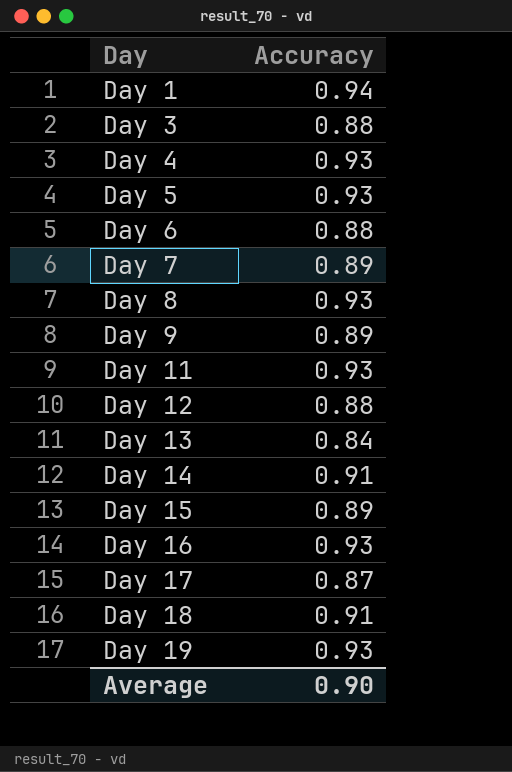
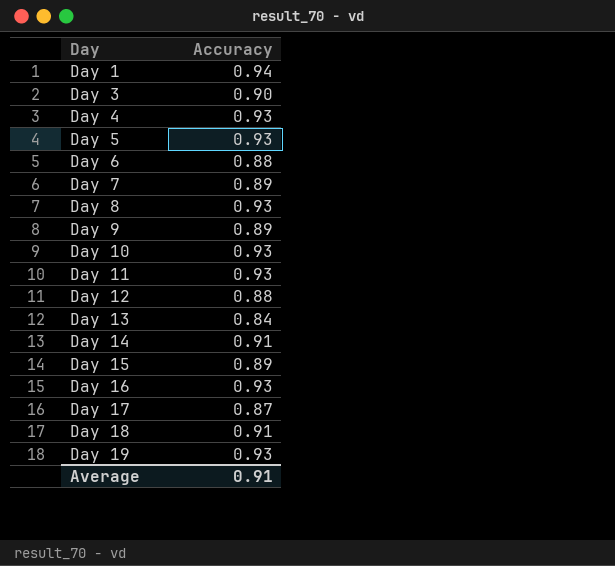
Day 3 | Accuracy: 0.88 -> 0.90
row Day 10: none -> 0.93
Average | Accuracy: 0.90 -> 0.91

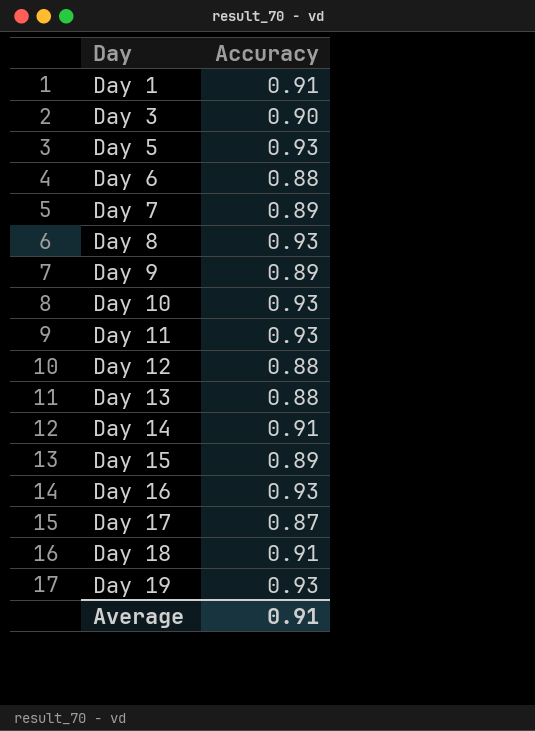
row Day 4: 0.93 -> none
Day 1 | Accuracy: 0.94 -> 0.91
Day 13 | Accuracy: 0.84 -> 0.88

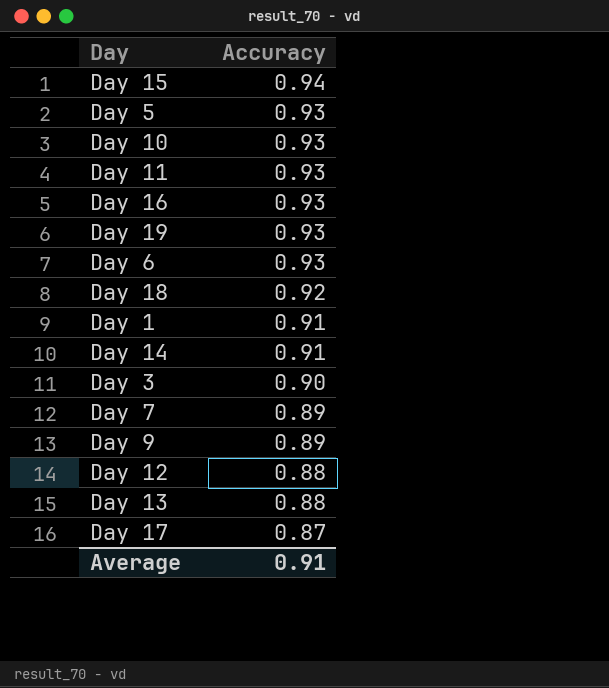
row order: Day ascending -> Accuracy descending
row Day 8: 0.93 -> none
Day 15 | Accuracy: 0.89 -> 0.94
Day 6 | Accuracy: 0.88 -> 0.93
Day 18 | Accuracy: 0.91 -> 0.92

